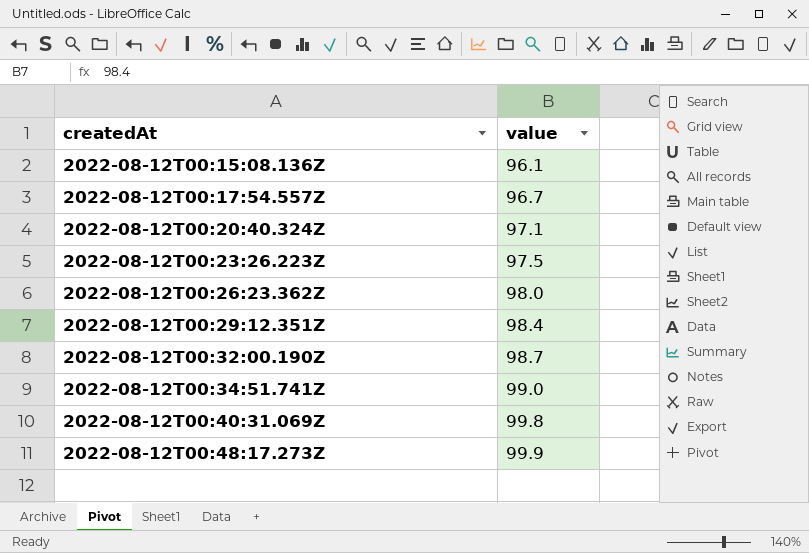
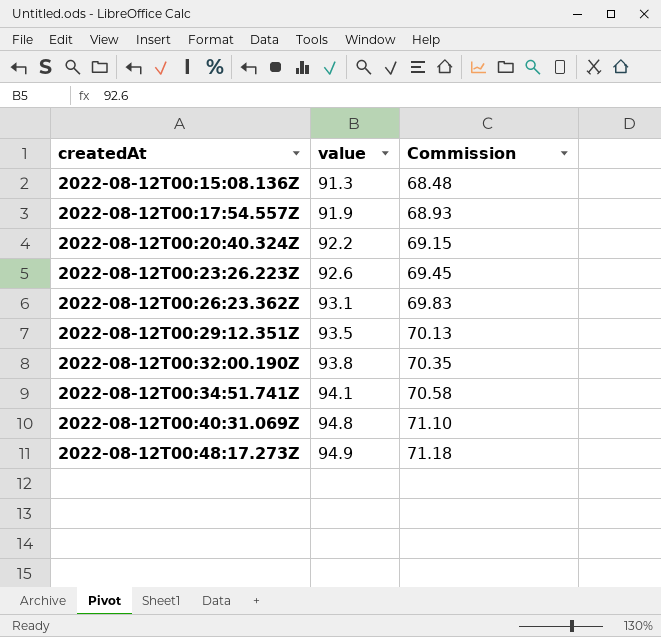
column Commission | formula: none -> [value] * 0.75
2022-08-12T00:15:08.136Z | value: 96.1 -> 91.3
2022-08-12T00:17:54.557Z | value: 96.7 -> 91.9
2022-08-12T00:20:40.324Z | value: 97.1 -> 92.2
2022-08-12T00:23:26.223Z | value: 97.5 -> 92.6
2022-08-12T00:26:23.362Z | value: 98.0 -> 93.1
2022-08-12T00:29:12.351Z | value: 98.4 -> 93.5
2022-08-12T00:32:00.190Z | value: 98.7 -> 93.8
2022-08-12T00:34:51.741Z | value: 99.0 -> 94.1
2022-08-12T00:40:31.069Z | value: 99.8 -> 94.8
2022-08-12T00:48:17.273Z | value: 99.9 -> 94.9

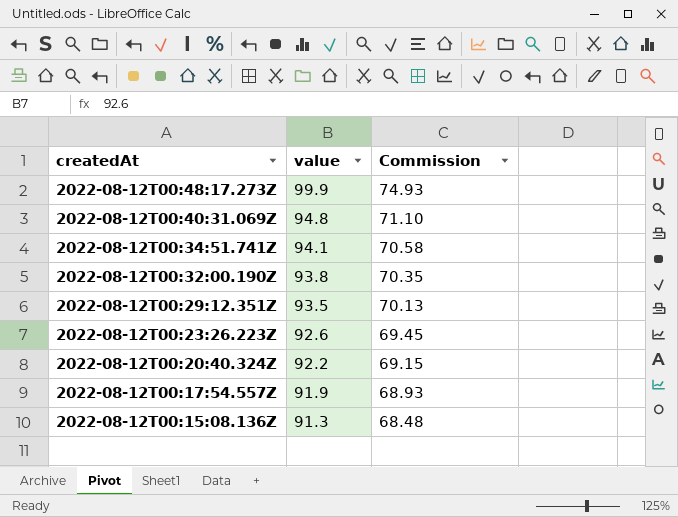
row order: createdAt ascending -> createdAt descending
row 2022-08-12T00:26:23.362Z: 93.1 | 69.83 -> none
2022-08-12T00:48:17.273Z | value: 94.9 -> 99.9
2022-08-12T00:48:17.273Z | Commission: 71.18 -> 74.93

